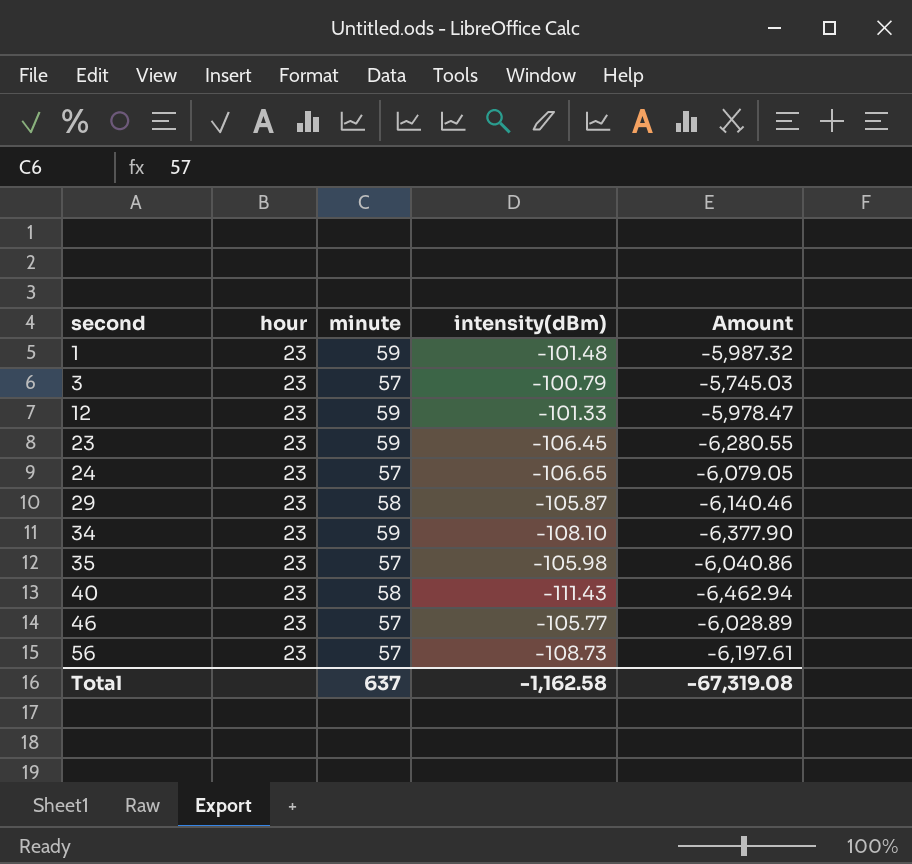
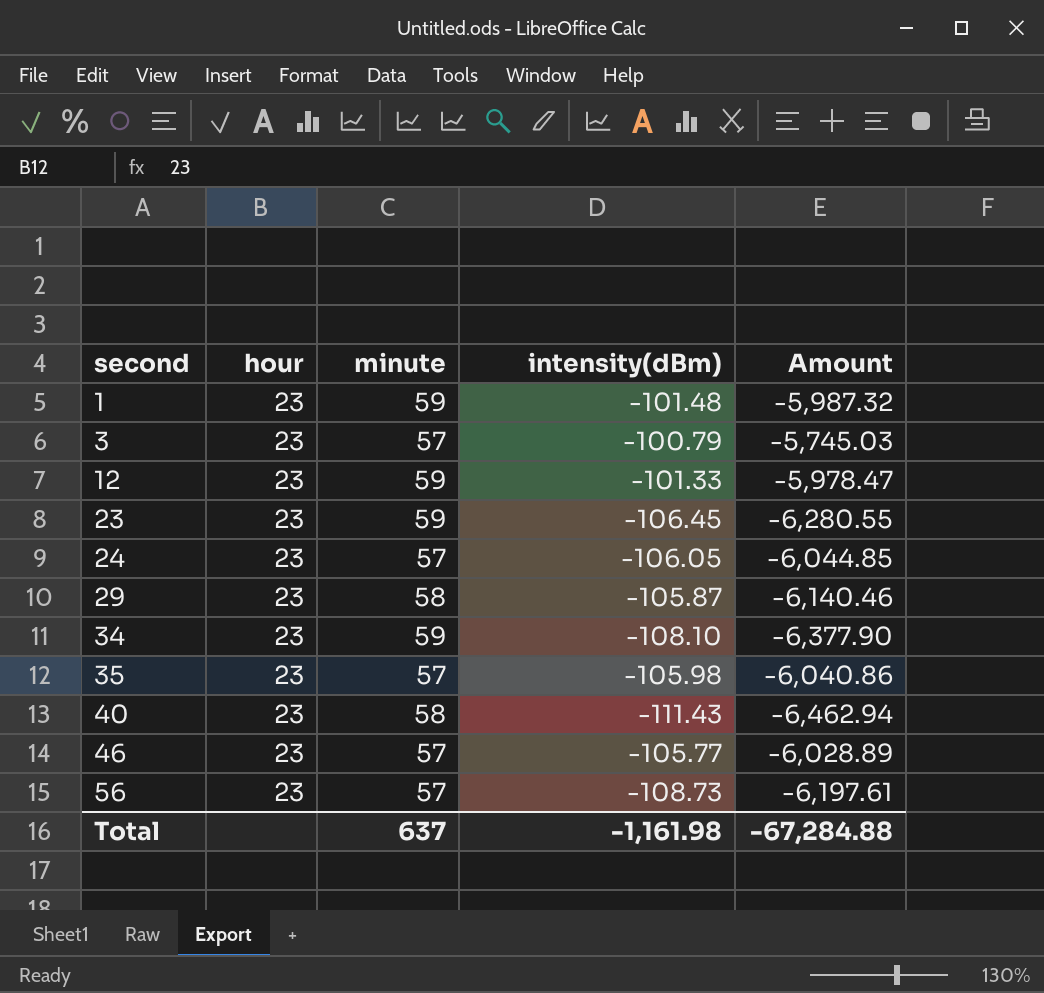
24 | intensity(dBm): -106.65 -> -106.05
24 | Amount: -6,079.05 -> -6,044.85
Total | intensity(dBm): -1,162.58 -> -1,161.98
Total | Amount: -67,319.08 -> -67,284.88

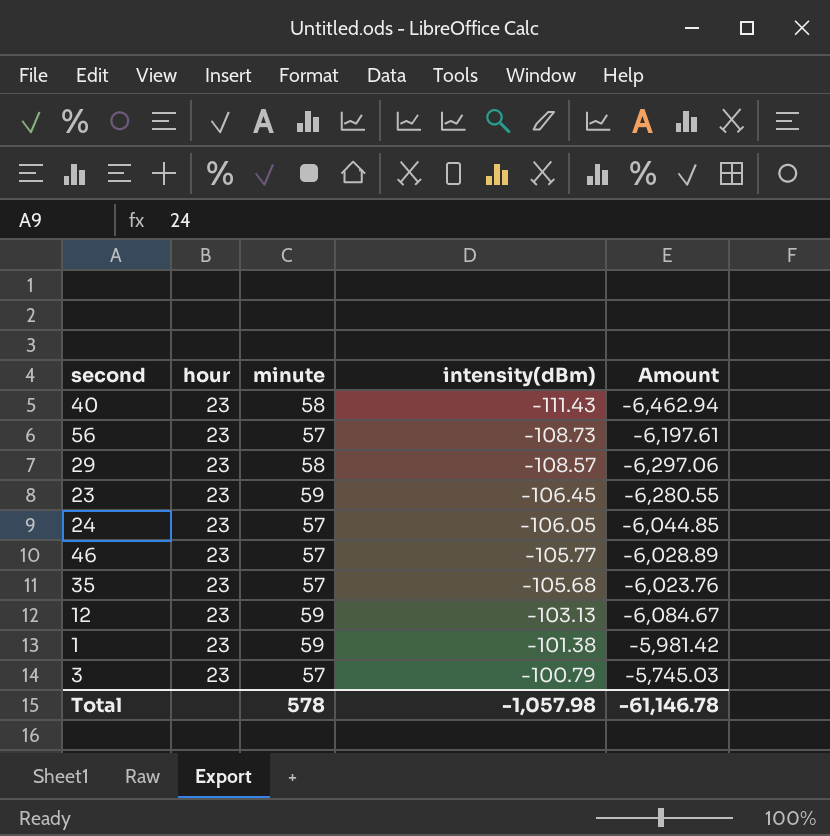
row order: second ascending -> intensity(dBm) ascending
row 34: 23 | 59 | -108.10 | -6,377.90 -> none
29 | intensity(dBm): -105.87 -> -108.57
29 | Amount: -6,140.46 -> -6,297.06
35 | intensity(dBm): -105.98 -> -105.68
35 | Amount: -6,040.86 -> -6,023.76
12 | intensity(dBm): -101.33 -> -103.13
12 | Amount: -5,978.47 -> -6,084.67
1 | intensity(dBm): -101.48 -> -101.38
1 | Amount: -5,987.32 -> -5,981.42
Total | minute: 637 -> 578
Total | intensity(dBm): -1,161.98 -> -1,057.98
Total | Amount: -67,284.88 -> -61,146.78

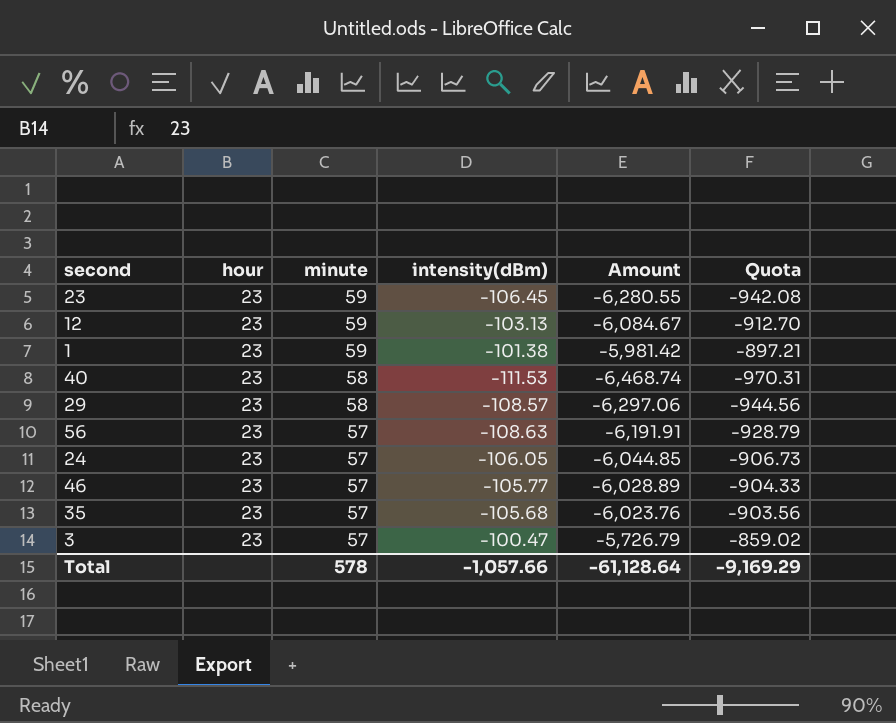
row order: intensity(dBm) ascending -> minute descending
column Quota | formula: none -> [Amount] * 0.15
40 | intensity(dBm): -111.43 -> -111.53
40 | Amount: -6,462.94 -> -6,468.74
56 | intensity(dBm): -108.73 -> -108.63
56 | Amount: -6,197.61 -> -6,191.91
3 | intensity(dBm): -100.79 -> -100.47
3 | Amount: -5,745.03 -> -5,726.79
Total | intensity(dBm): -1,057.98 -> -1,057.66
Total | Amount: -61,146.78 -> -61,128.64

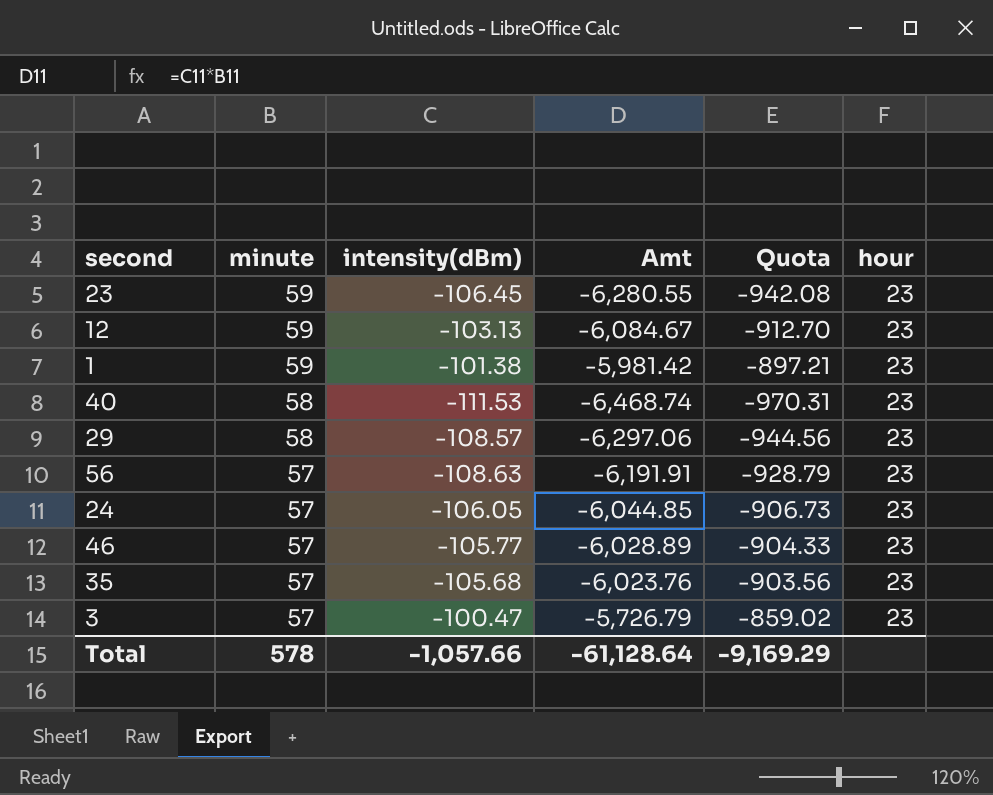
column name: Amount -> Amt
column hour | position: 2 -> 6

